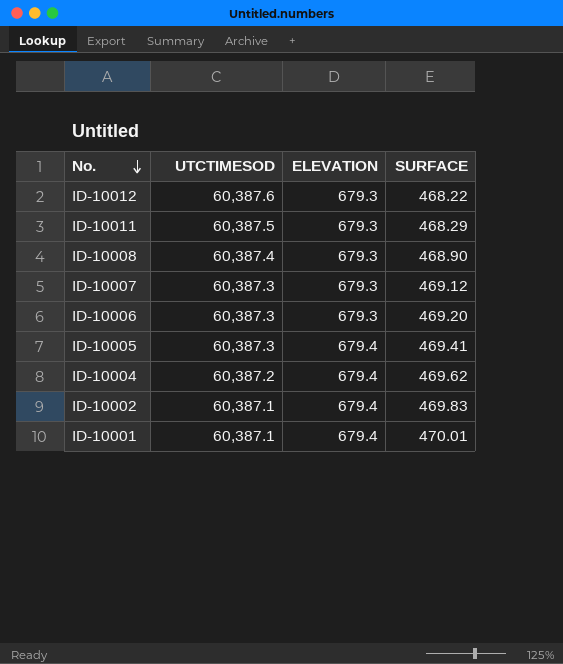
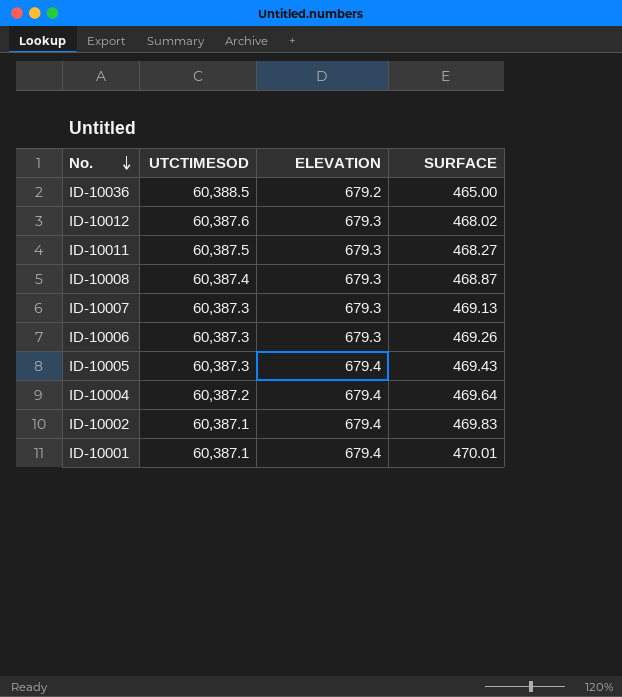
row ID-10036: none -> 60,388.5 | 679.2 | 465.00
ID-10012 | SURFACE: 468.22 -> 468.02
ID-10011 | SURFACE: 468.29 -> 468.27
ID-10008 | SURFACE: 468.90 -> 468.87
ID-10007 | SURFACE: 469.12 -> 469.13
ID-10006 | SURFACE: 469.20 -> 469.26
ID-10005 | SURFACE: 469.41 -> 469.43
ID-10004 | SURFACE: 469.62 -> 469.64

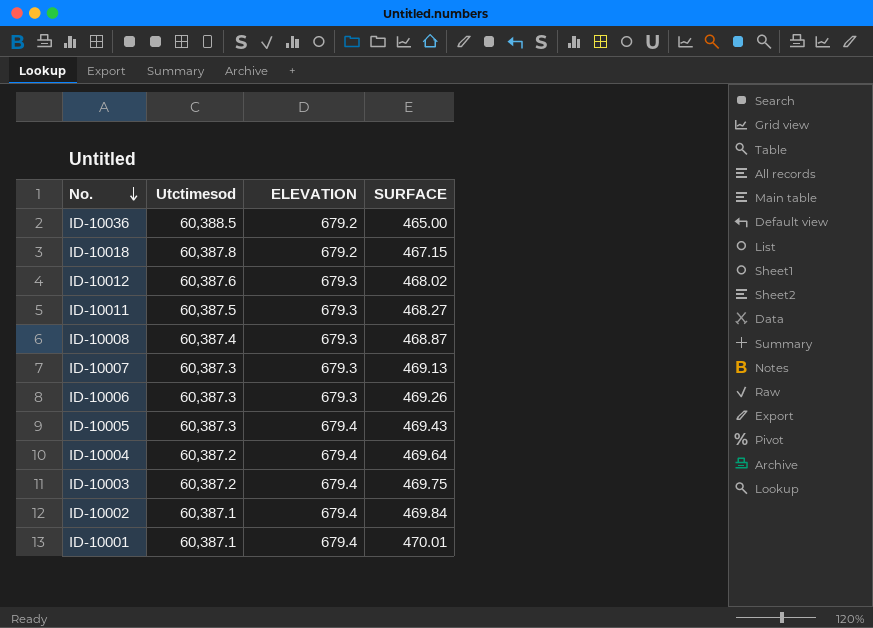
column name: UTCTIMESOD -> Utctimesod
row ID-10018: none -> 60,387.8 | 679.2 | 467.15
row ID-10003: none -> 60,387.2 | 679.4 | 469.75
ID-10002 | SURFACE: 469.83 -> 469.84

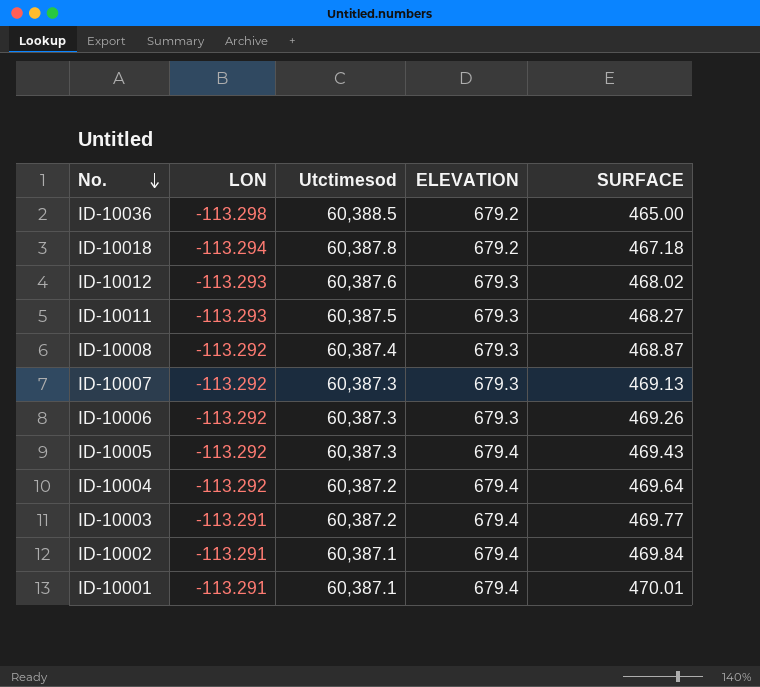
column LON | position: none -> 2
ID-10018 | SURFACE: 467.15 -> 467.18
ID-10003 | SURFACE: 469.75 -> 469.77

